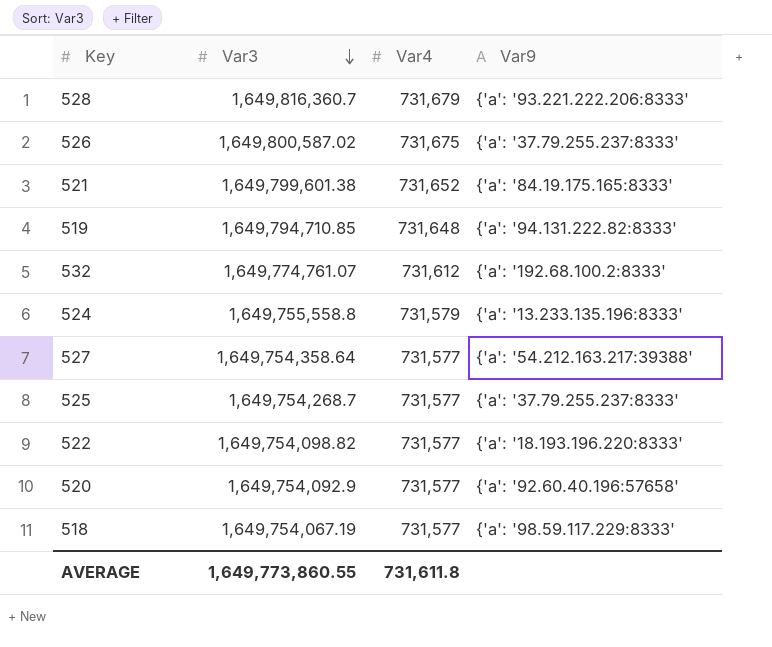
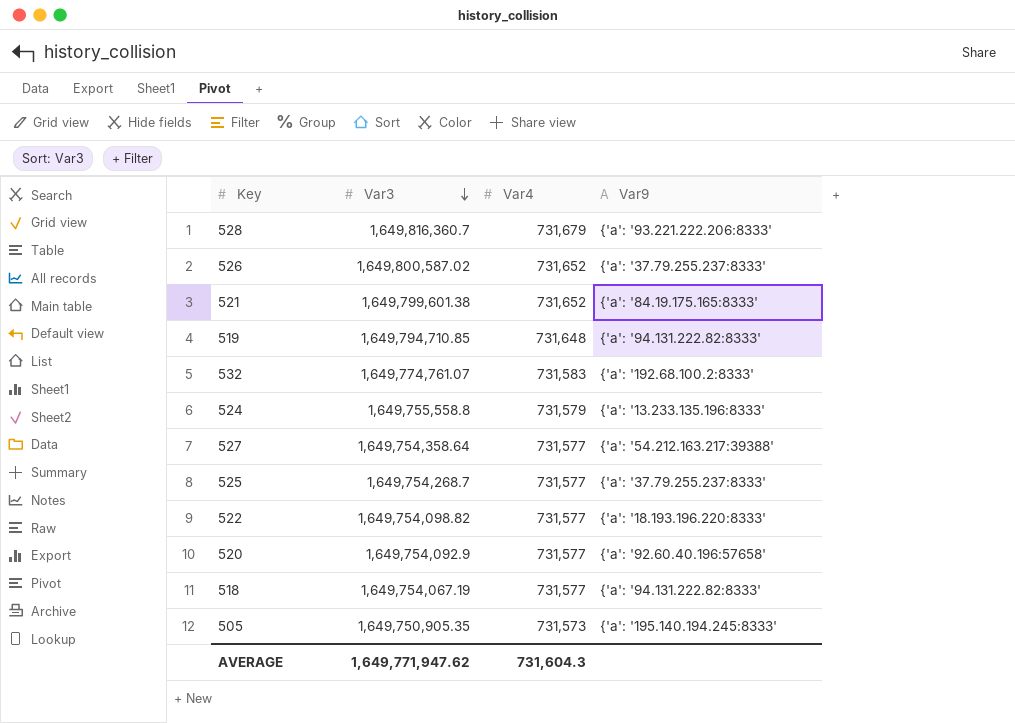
526 | Var4: 731,675 -> 731,652
532 | Var4: 731,612 -> 731,583
518 | Var9: {'a': '98.59.117.229:8333' -> {'a': '94.131.222.82:8333'
row 505: none -> 1,649,750,905.35 | 731,573 | {'a': '195.140.194.245:8333'
AVERAGE | Var3: 1,649,773,860.55 -> 1,649,771,947.62
AVERAGE | Var4: 731,611.8 -> 731,604.3

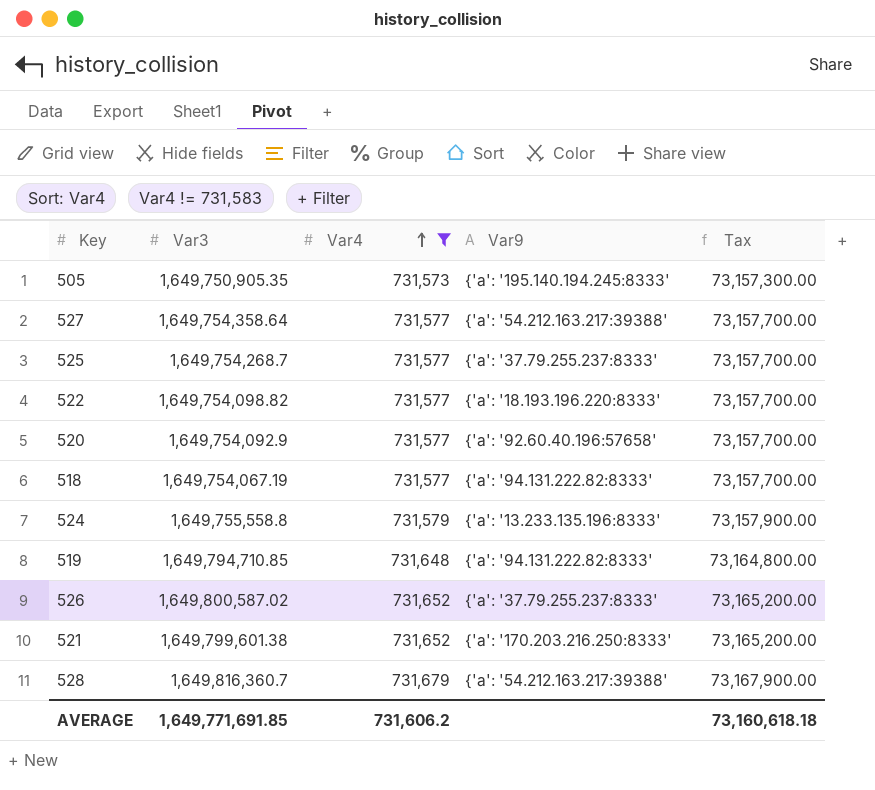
filter: none -> Var4 != 731,583
row order: Var3 descending -> Var4 ascending
column Tax | formula: none -> [Var4] * 100
521 | Var9: {'a': '84.19.175.165:8333' -> {'a': '170.203.216.250:8333'
528 | Var9: {'a': '93.221.222.206:8333' -> {'a': '54.212.163.217:39388'
AVERAGE | Var3: 1,649,771,947.62 -> 1,649,771,691.85
AVERAGE | Var4: 731,604.3 -> 731,606.2

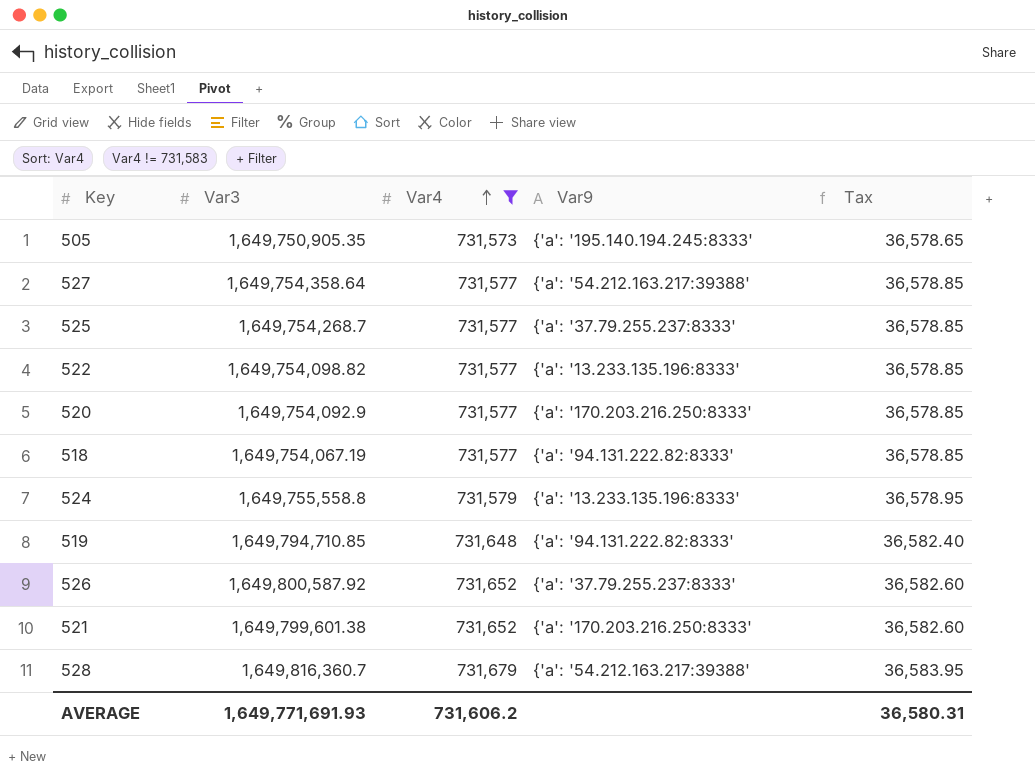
column Tax | formula: [Var4] * 100 -> [Var4] * 0.05
522 | Var9: {'a': '18.193.196.220:8333' -> {'a': '13.233.135.196:8333'
520 | Var9: {'a': '92.60.40.196:57658' -> {'a': '170.203.216.250:8333'
526 | Var3: 1,649,800,587.02 -> 1,649,800,587.92
AVERAGE | Var3: 1,649,771,691.85 -> 1,649,771,691.93
AVERAGE | Tax: 73,160,618.18 -> 36,580.31

